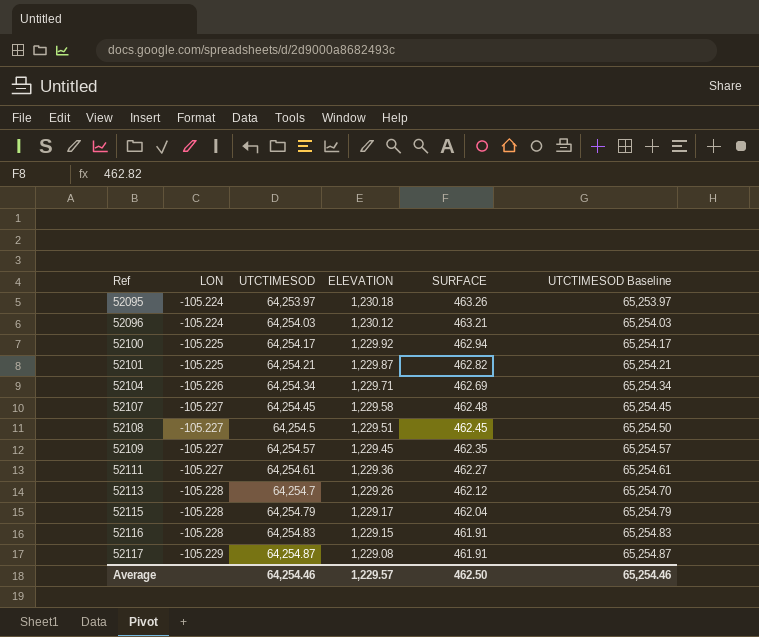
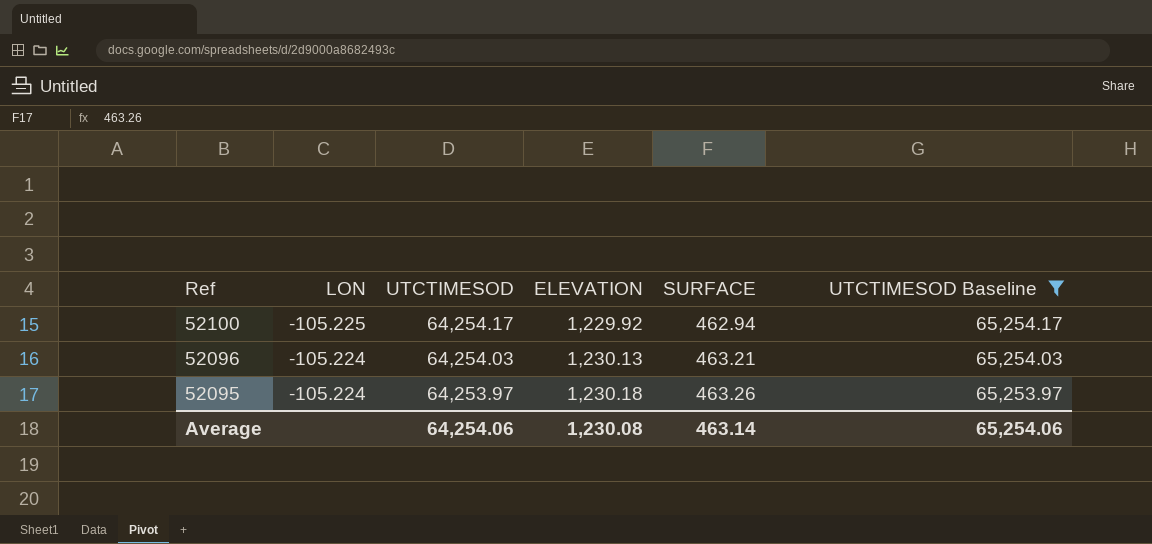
filter: none -> UTCTIMESOD Baseline <= 65,254.17
row order: Ref ascending -> Ref descending
52096 | ELEVATION: 1,230.12 -> 1,230.13
Average | UTCTIMESOD: 64,254.46 -> 64,254.06
Average | ELEVATION: 1,229.57 -> 1,230.08
Average | SURFACE: 462.50 -> 463.14
Average | UTCTIMESOD Baseline: 65,254.46 -> 65,254.06

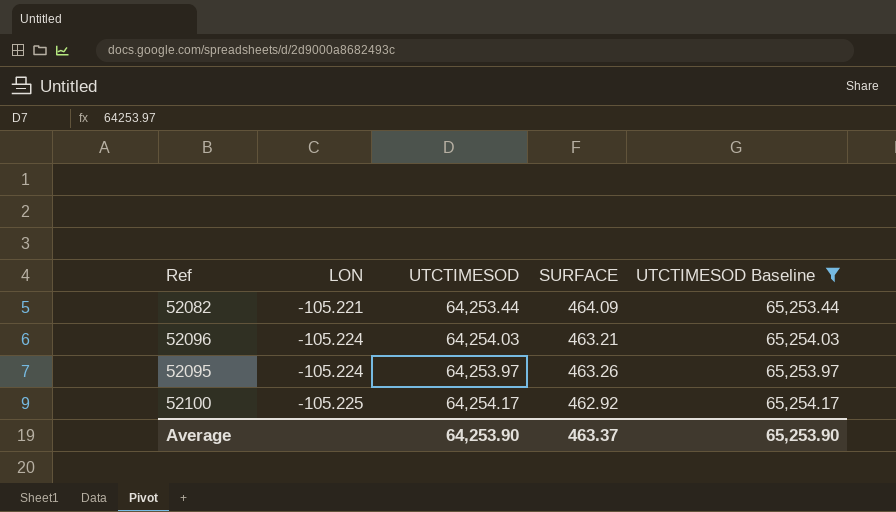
row order: Ref descending -> LON descending
column ELEVATION | position: 4 -> none
row 52082: none -> -105.221 | 64,253.44 | 464.09 | 65,253.44
52100 | SURFACE: 462.94 -> 462.92
Average | UTCTIMESOD: 64,254.06 -> 64,253.90
Average | SURFACE: 463.14 -> 463.37
Average | UTCTIMESOD Baseline: 65,254.06 -> 65,253.90

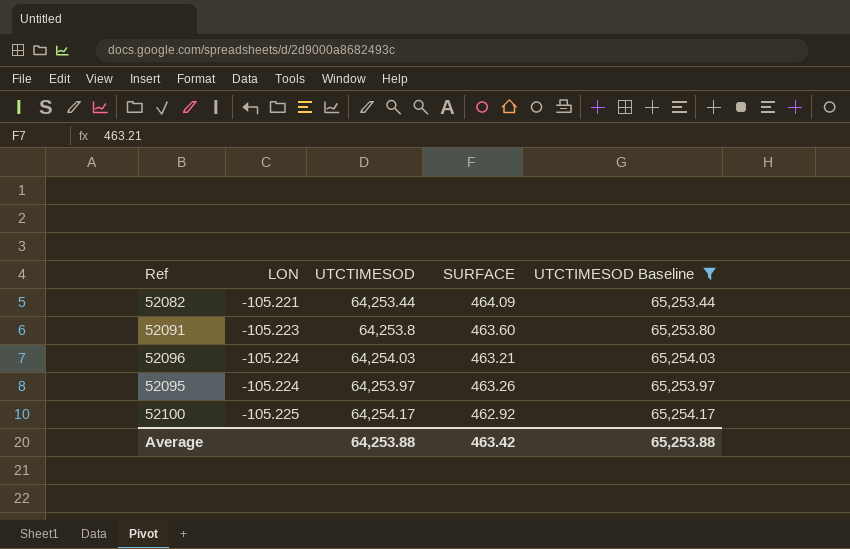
row 52091: none -> -105.223 | 64,253.8 | 463.60 | 65,253.80
Average | UTCTIMESOD: 64,253.90 -> 64,253.88
Average | SURFACE: 463.37 -> 463.42
Average | UTCTIMESOD Baseline: 65,253.90 -> 65,253.88

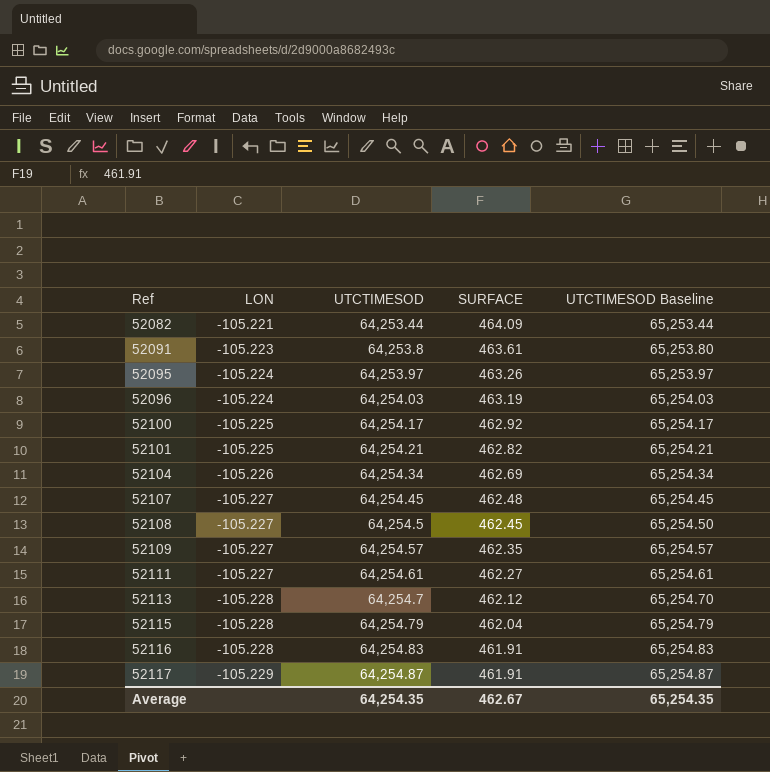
filter: UTCTIMESOD Baseline <= 65,254.17 -> none
row order: LON descending -> Ref ascending
52091 | SURFACE: 463.60 -> 463.61
52096 | SURFACE: 463.21 -> 463.19
Average | UTCTIMESOD: 64,253.88 -> 64,254.35
Average | SURFACE: 463.42 -> 462.67
Average | UTCTIMESOD Baseline: 65,253.88 -> 65,254.35

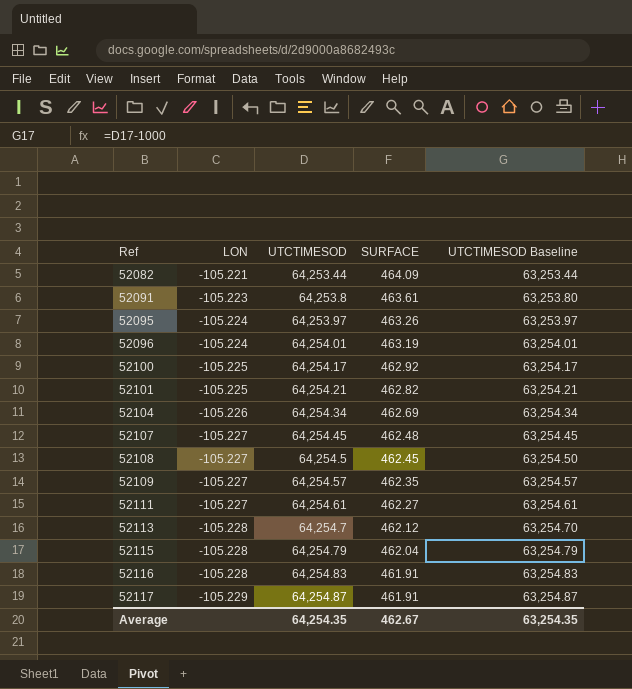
column UTCTIMESOD Baseline | formula: [UTCTIMESOD] + 1000 -> [UTCTIMESOD] - 1000
52096 | UTCTIMESOD: 64,254.03 -> 64,254.01
Average | UTCTIMESOD Baseline: 65,254.35 -> 63,254.35

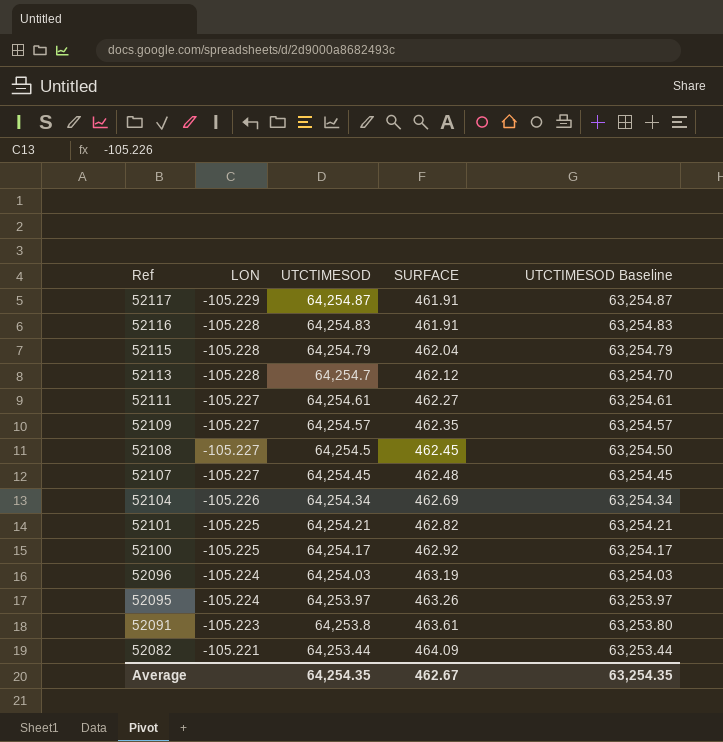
row order: Ref ascending -> Ref descending
52096 | UTCTIMESOD: 64,254.01 -> 64,254.03
52096 | UTCTIMESOD Baseline: 63,254.01 -> 63,254.03

